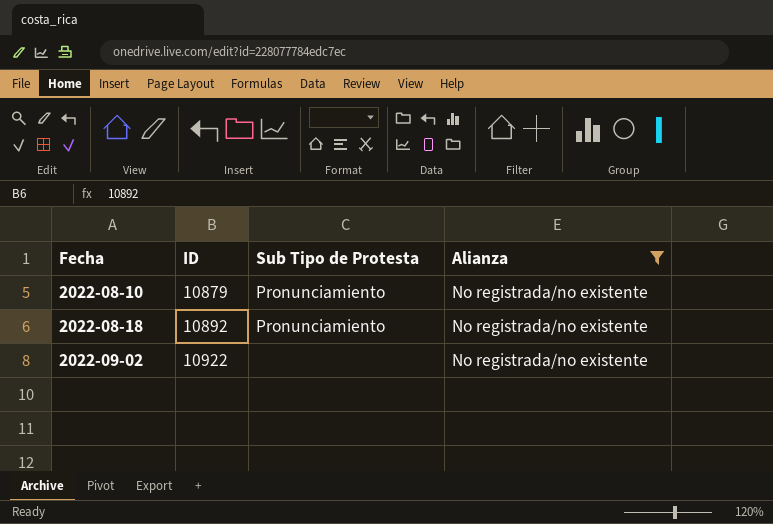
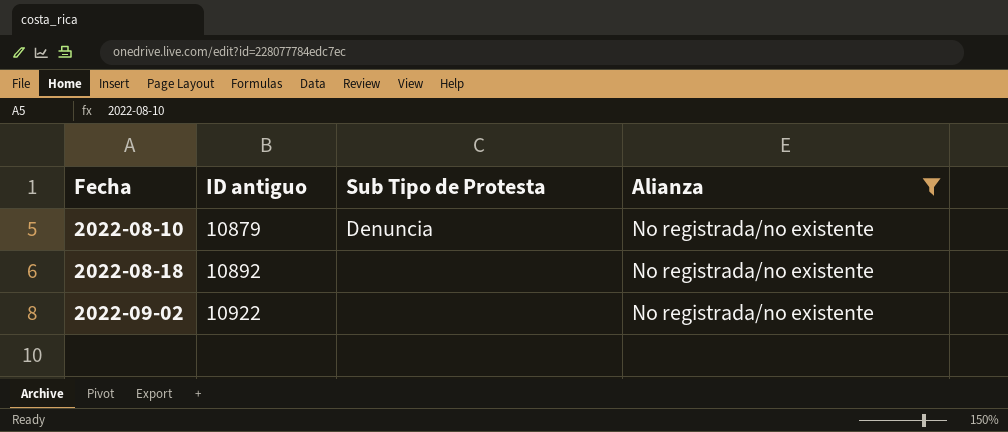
column name: ID -> ID antiguo
2022-08-10 | Sub Tipo de Protesta: Pronunciamiento -> Denuncia
2022-08-18 | Sub Tipo de Protesta: Pronunciamiento -> none

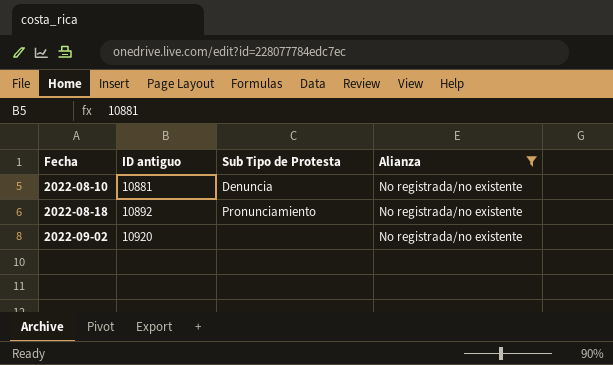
2022-08-10 | ID antiguo: 10879 -> 10881
2022-08-18 | Sub Tipo de Protesta: none -> Pronunciamiento
2022-09-02 | ID antiguo: 10922 -> 10920

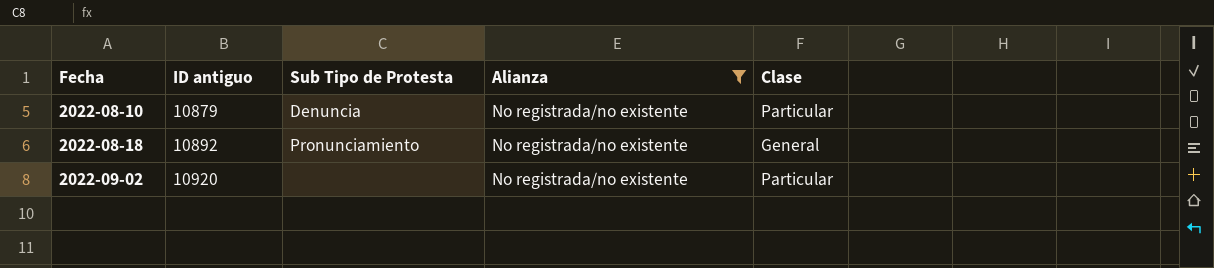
column Clase | position: none -> 5
2022-08-10 | ID antiguo: 10881 -> 10879

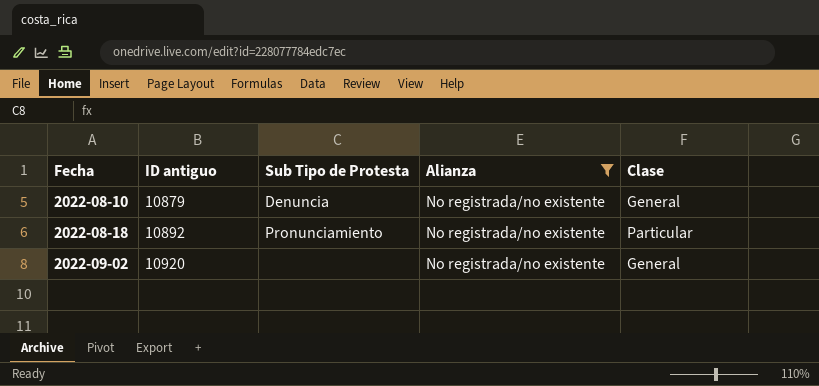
2022-08-10 | Clase: Particular -> General
2022-08-18 | Clase: General -> Particular
2022-09-02 | Clase: Particular -> General

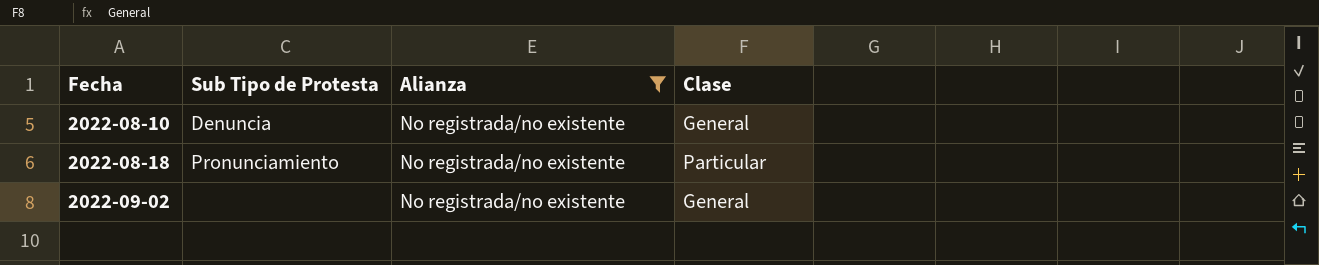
column ID antiguo | position: 2 -> none

